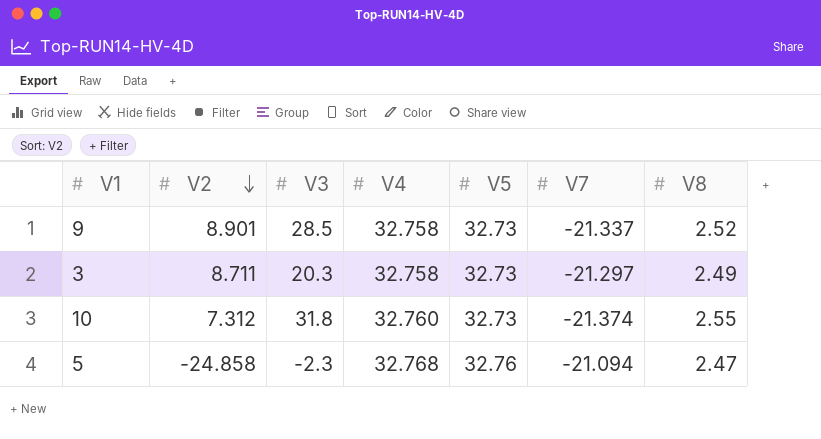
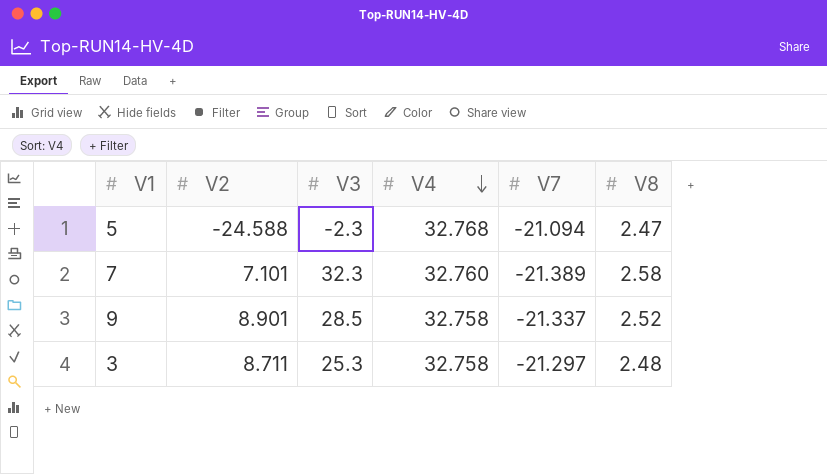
row order: V2 descending -> V4 descending
column V5 | position: 5 -> none
row 10: 7.312 | 31.8 | 32.760 | 32.73 | -21.374 | 2.55 -> none
5 | V2: -24.858 -> -24.588
row 7: none -> 7.101 | 32.3 | 32.760 | -21.389 | 2.58
3 | V3: 20.3 -> 25.3
3 | V8: 2.49 -> 2.48

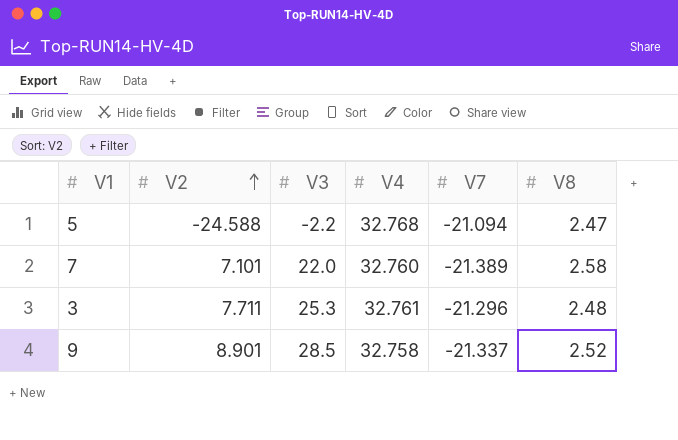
row order: V4 descending -> V2 ascending
5 | V3: -2.3 -> -2.2
7 | V3: 32.3 -> 22.0
3 | V2: 8.711 -> 7.711
3 | V4: 32.758 -> 32.761
3 | V7: -21.297 -> -21.296

